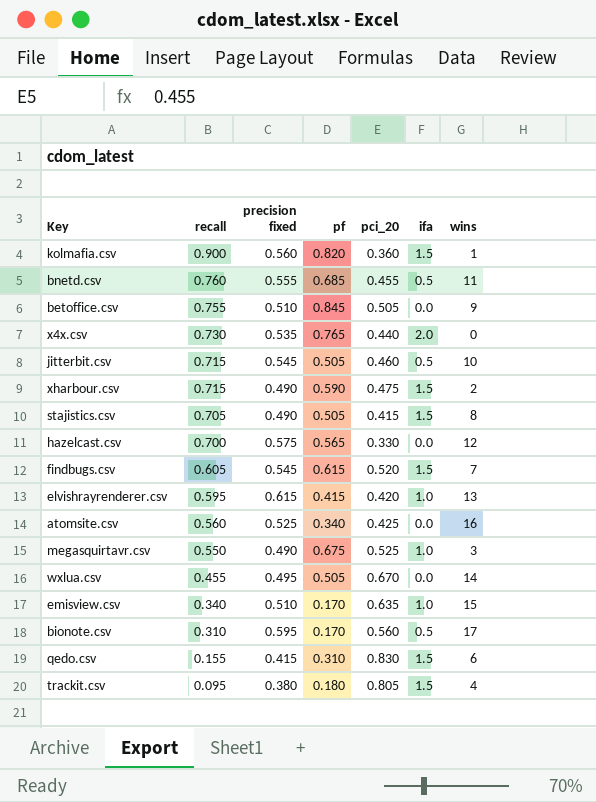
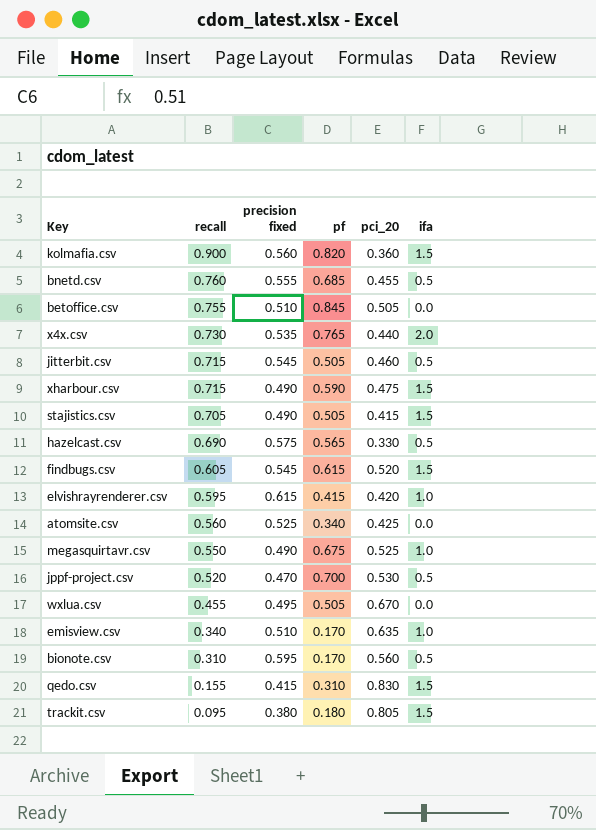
column wins | position: 7 -> none
hazelcast.csv | recall: 0.700 -> 0.690
hazelcast.csv | ifa: 0.0 -> 0.5
row jppf-project.csv: none -> 0.520 | 0.470 | 0.700 | 0.530 | 0.5

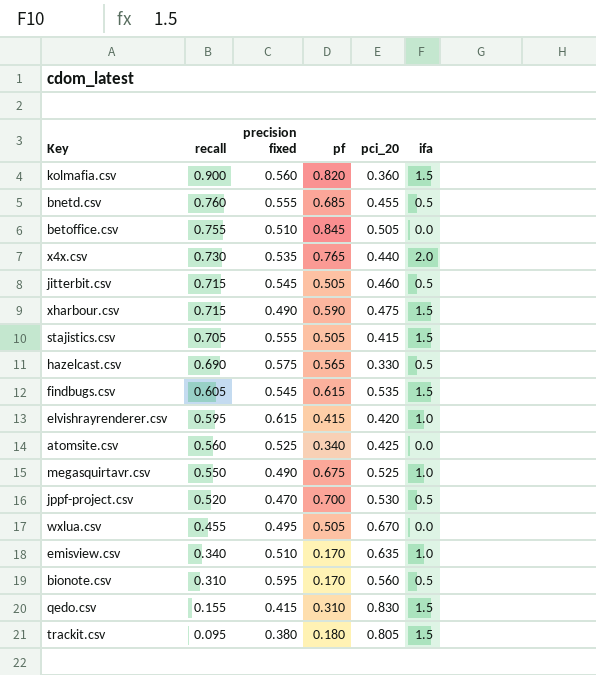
stajistics.csv | precision fixed: 0.490 -> 0.555
findbugs.csv | pci_20: 0.520 -> 0.535

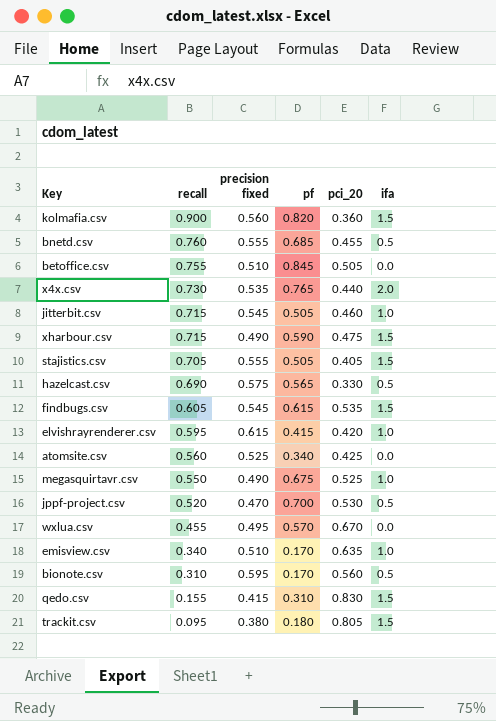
jitterbit.csv | ifa: 0.5 -> 1.0
stajistics.csv | pci_20: 0.415 -> 0.405
wxlua.csv | pf: 0.505 -> 0.570

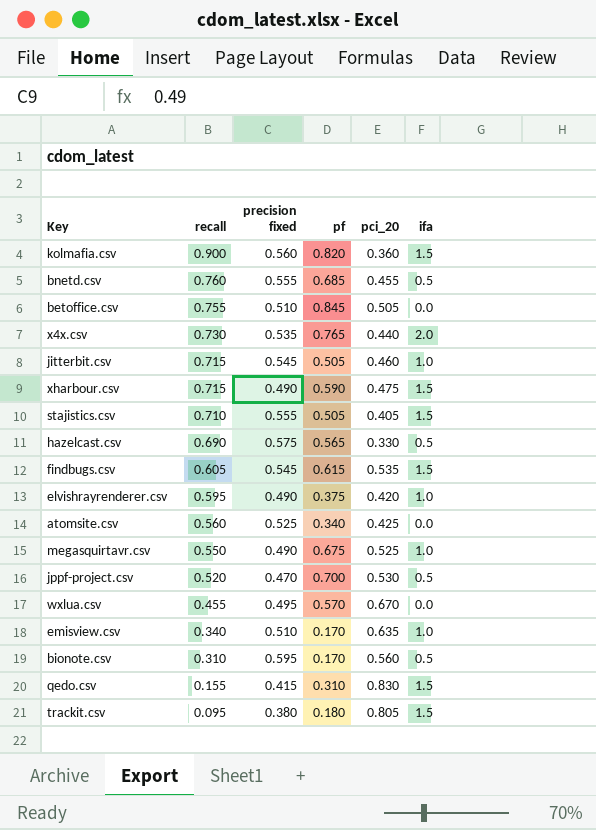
stajistics.csv | recall: 0.705 -> 0.710
elvishrayrenderer.csv | precision fixed: 0.615 -> 0.490
elvishrayrenderer.csv | pf: 0.415 -> 0.375

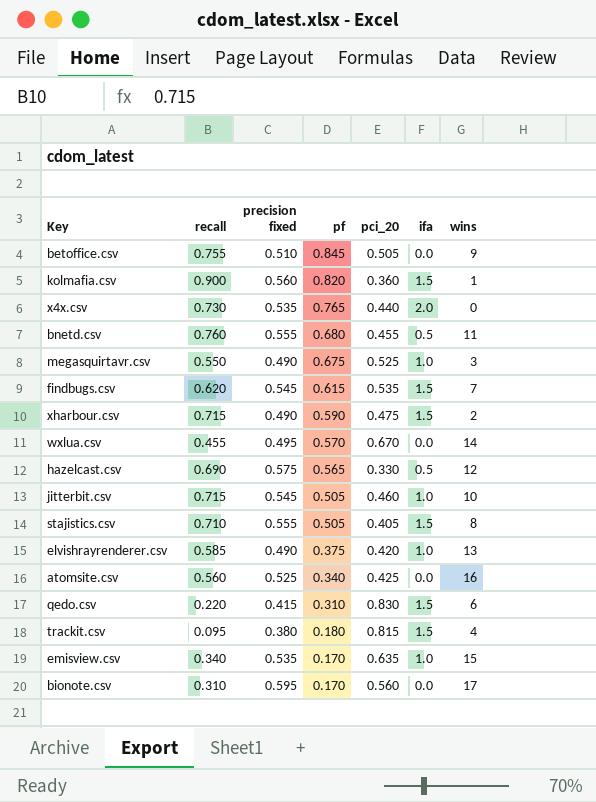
row order: recall descending -> pf descending
column wins | position: none -> 7
row jppf-project.csv: 0.520 | 0.470 | 0.700 | 0.530 | 0.5 -> none
bnetd.csv | pf: 0.685 -> 0.680
findbugs.csv | recall: 0.605 -> 0.620
elvishrayrenderer.csv | recall: 0.595 -> 0.585
qedo.csv | recall: 0.155 -> 0.220
trackit.csv | pci_20: 0.805 -> 0.815
emisview.csv | precision fixed: 0.510 -> 0.535
bionote.csv | ifa: 0.5 -> 0.0

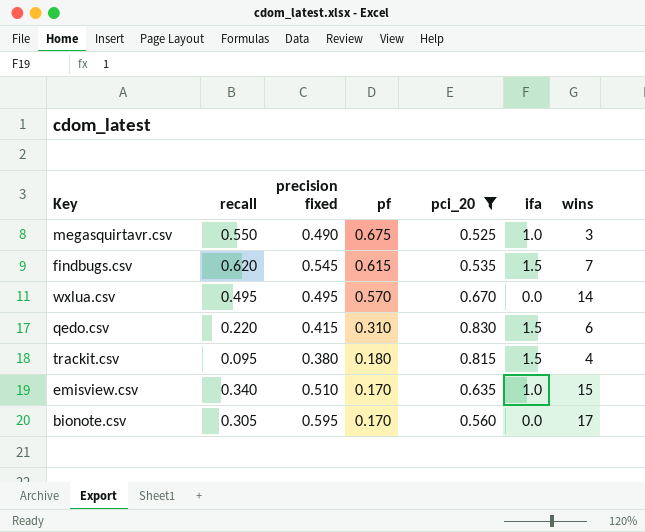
filter: none -> pci_20 >= 0.525
wxlua.csv | recall: 0.455 -> 0.495
emisview.csv | precision fixed: 0.535 -> 0.510
bionote.csv | recall: 0.310 -> 0.305

